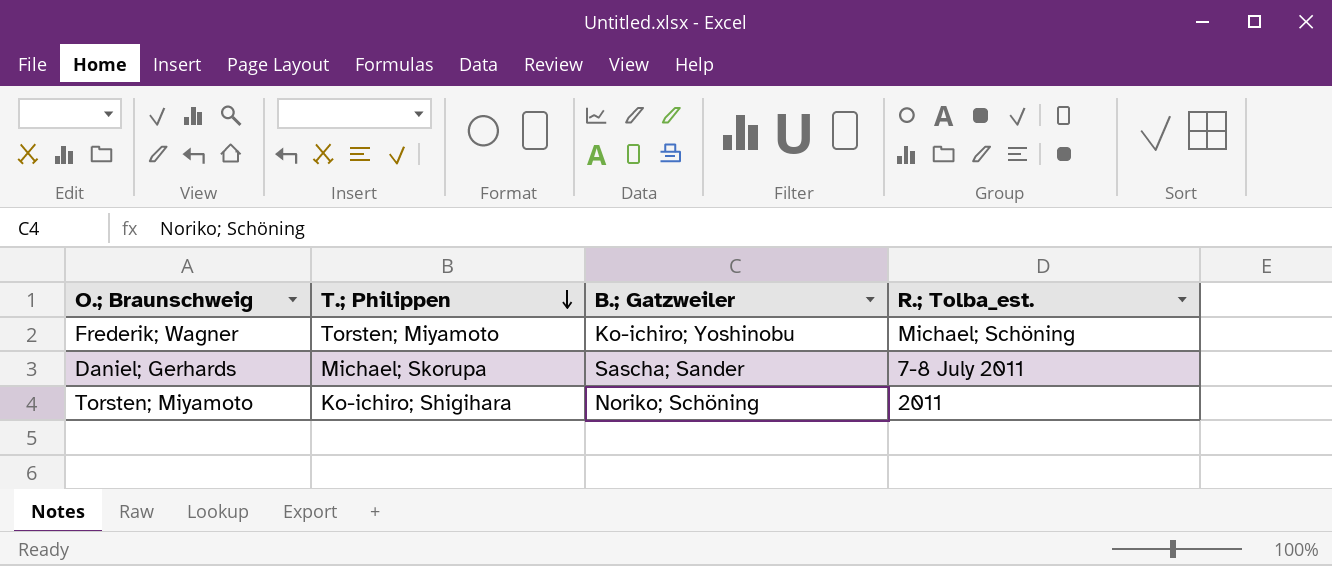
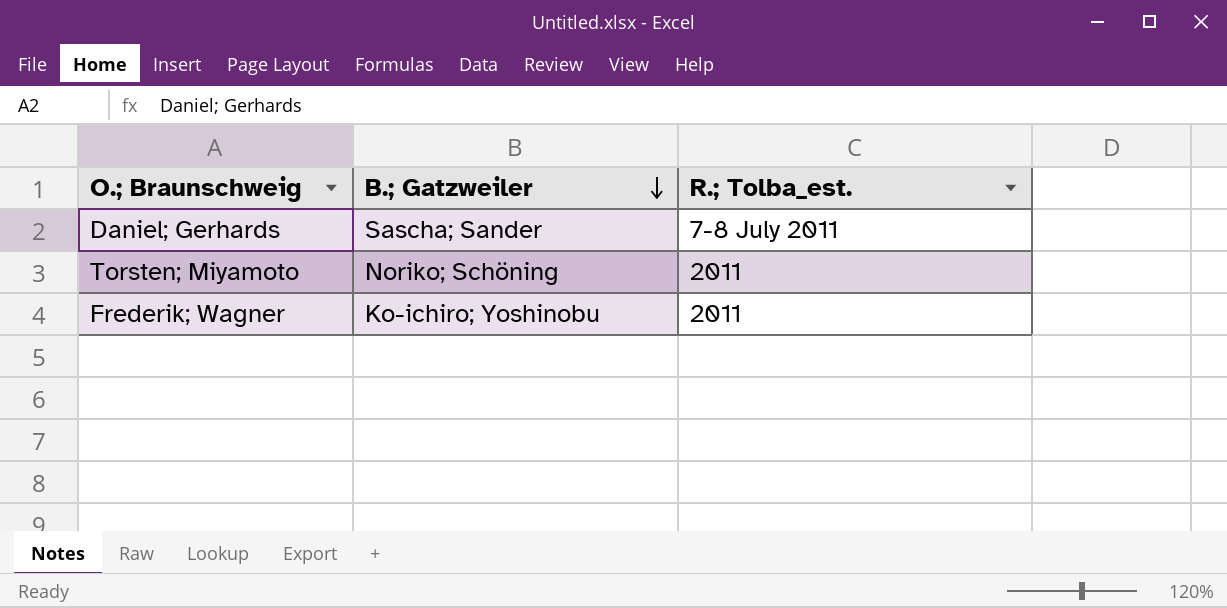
row order: T.; Philippen descending -> B.; Gatzweiler descending
column T.; Philippen | position: 2 -> none
Frederik; Wagner | R.; Tolba_est.: Michael; Schöning -> 2011

